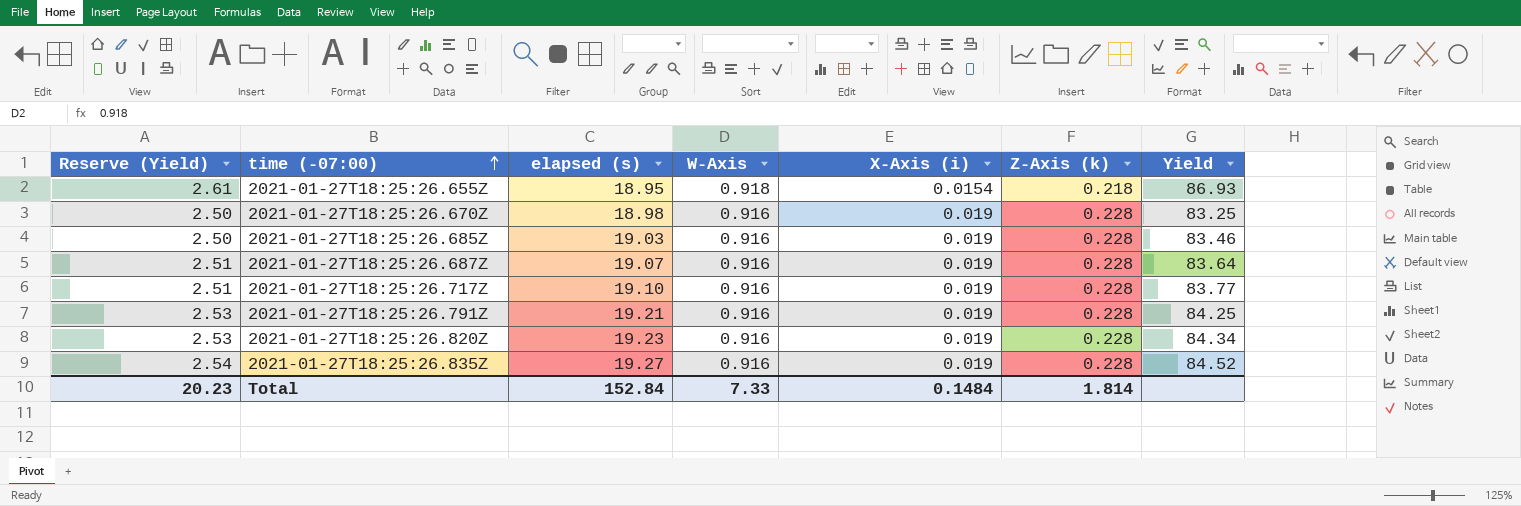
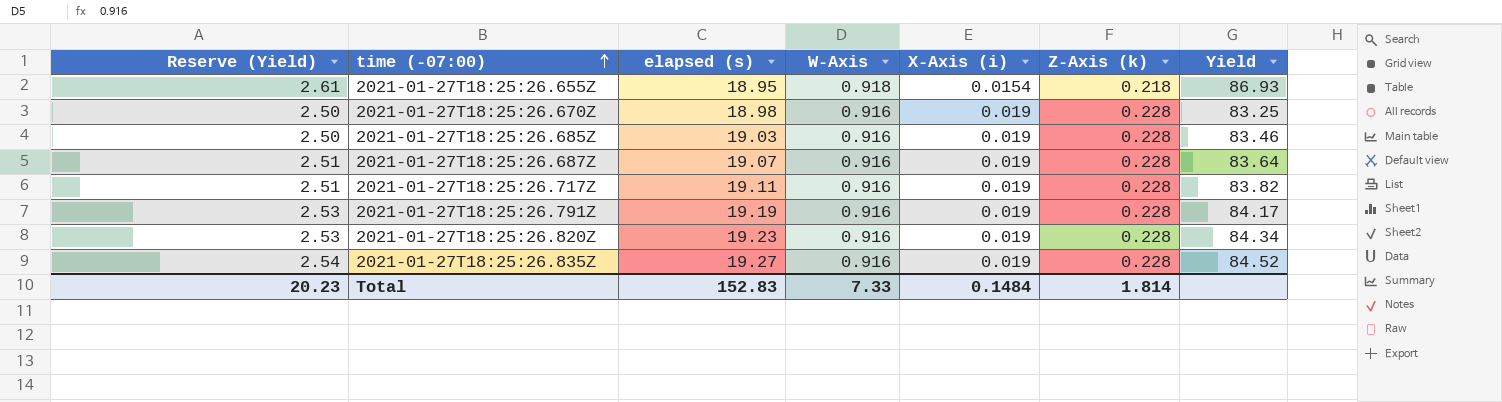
2021-01-27T18:25:26.717Z | elapsed (s): 19.10 -> 19.11
2021-01-27T18:25:26.717Z | Yield: 83.77 -> 83.82
2021-01-27T18:25:26.791Z | elapsed (s): 19.21 -> 19.19
2021-01-27T18:25:26.791Z | Yield: 84.25 -> 84.17
Total | elapsed (s): 152.84 -> 152.83

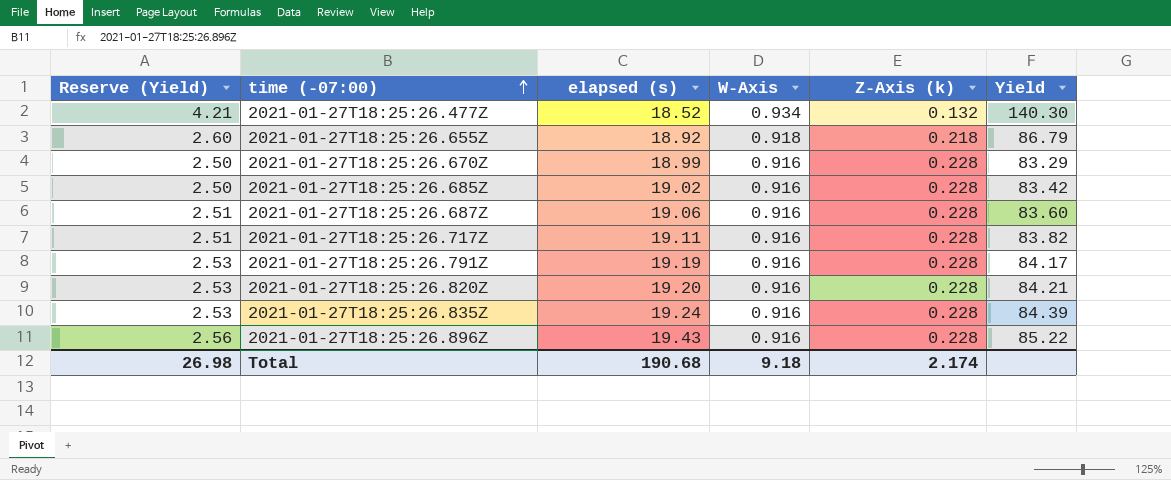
column X-Axis (i) | position: 5 -> none
row 2021-01-27T18:25:26.477Z: none -> 4.21 | 18.52 | 0.934 | 0.132 | 140.30
2021-01-27T18:25:26.655Z | Reserve (Yield): 2.61 -> 2.60
2021-01-27T18:25:26.655Z | elapsed (s): 18.95 -> 18.92
2021-01-27T18:25:26.655Z | Yield: 86.93 -> 86.79
2021-01-27T18:25:26.670Z | elapsed (s): 18.98 -> 18.99
2021-01-27T18:25:26.670Z | Yield: 83.25 -> 83.29
2021-01-27T18:25:26.685Z | elapsed (s): 19.03 -> 19.02
2021-01-27T18:25:26.685Z | Yield: 83.46 -> 83.42
2021-01-27T18:25:26.687Z | elapsed (s): 19.07 -> 19.06
2021-01-27T18:25:26.687Z | Yield: 83.64 -> 83.60
2021-01-27T18:25:26.820Z | elapsed (s): 19.23 -> 19.20
2021-01-27T18:25:26.820Z | Yield: 84.34 -> 84.21
2021-01-27T18:25:26.835Z | Reserve (Yield): 2.54 -> 2.53
2021-01-27T18:25:26.835Z | elapsed (s): 19.27 -> 19.24
2021-01-27T18:25:26.835Z | Yield: 84.52 -> 84.39
row 2021-01-27T18:25:26.896Z: none -> 2.56 | 19.43 | 0.916 | 0.228 | 85.22
Total | Reserve (Yield): 20.23 -> 26.98
Total | elapsed (s): 152.83 -> 190.68
Total | W-Axis: 7.33 -> 9.18
Total | Z-Axis (k): 1.814 -> 2.174

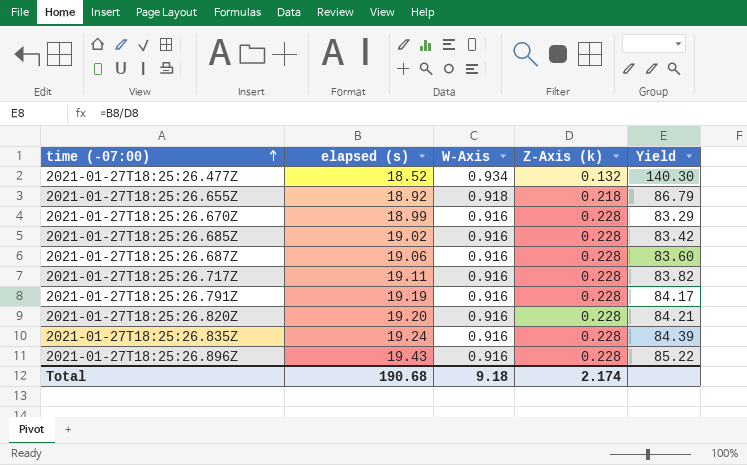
column Reserve (Yield) | formula: [Yield] * 0.03 -> none

